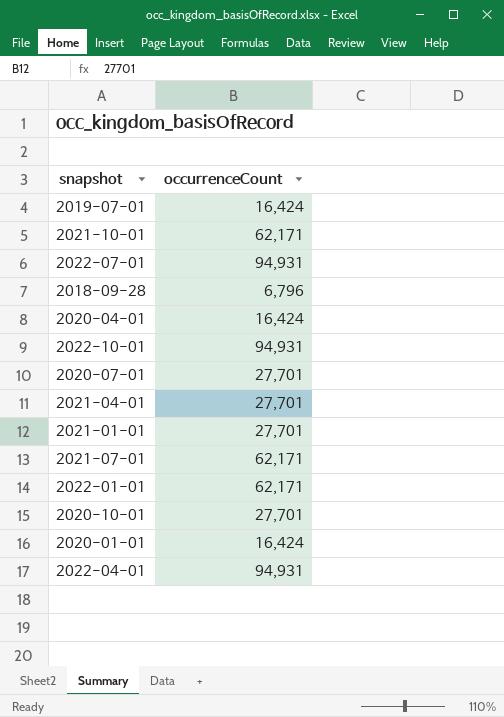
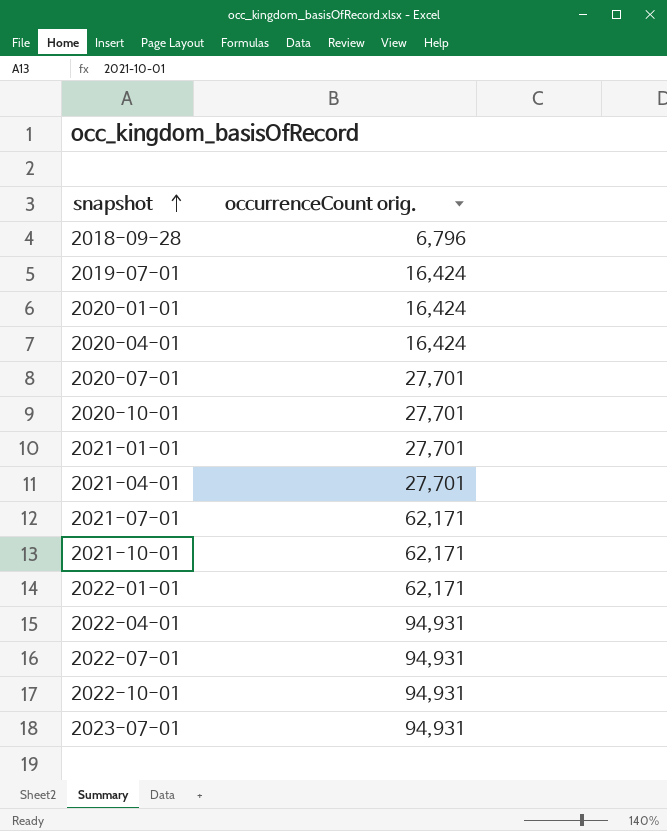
row order: none -> snapshot ascending
column name: occurrenceCount -> occurrenceCount orig.
row 2023-07-01: none -> 94,931

